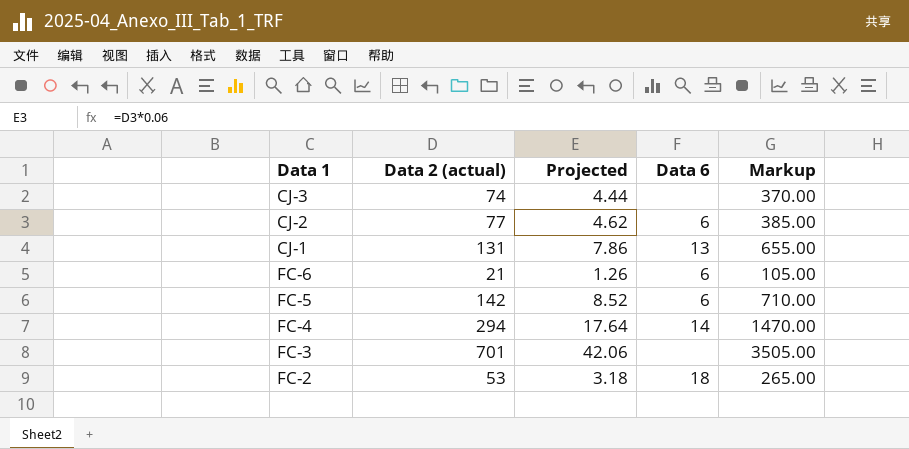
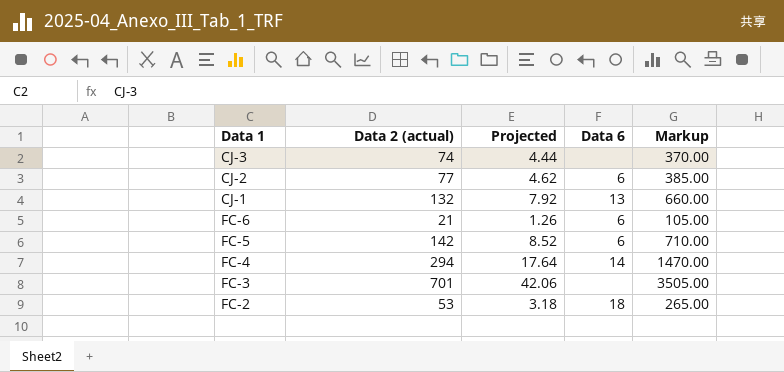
CJ-1 | Data 2 (actual): 131 -> 132
CJ-1 | Projected: 7.86 -> 7.92
CJ-1 | Markup: 655.00 -> 660.00

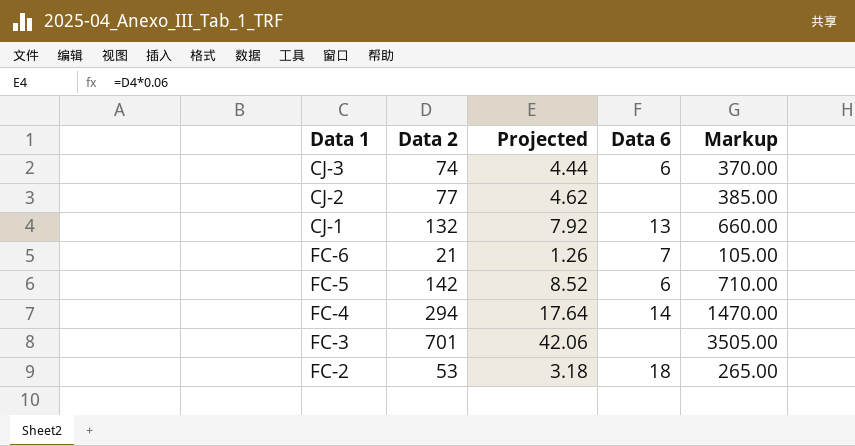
column name: Data 2 (actual) -> Data 2
CJ-3 | Data 6: none -> 6
CJ-2 | Data 6: 6 -> none
FC-6 | Data 6: 6 -> 7

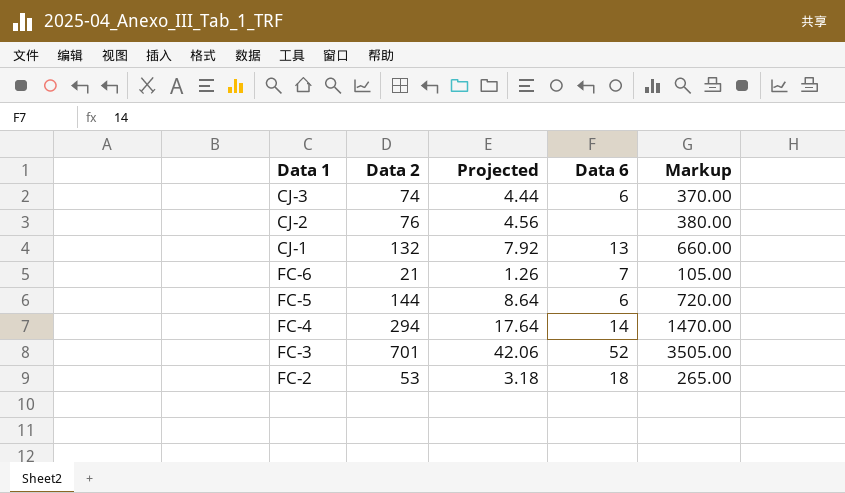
CJ-2 | Data 2: 77 -> 76
CJ-2 | Projected: 4.62 -> 4.56
CJ-2 | Markup: 385.00 -> 380.00
FC-5 | Data 2: 142 -> 144
FC-5 | Projected: 8.52 -> 8.64
FC-5 | Markup: 710.00 -> 720.00
FC-3 | Data 6: none -> 52

